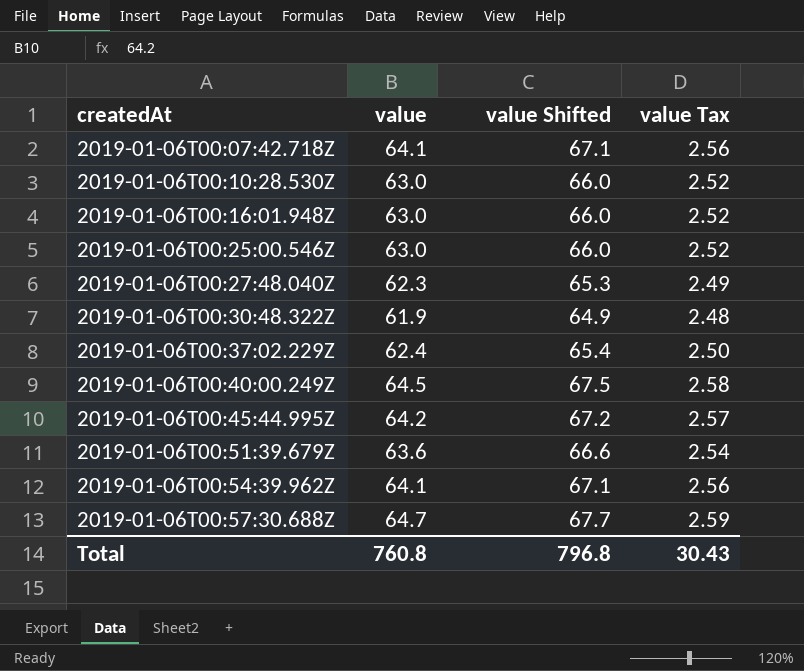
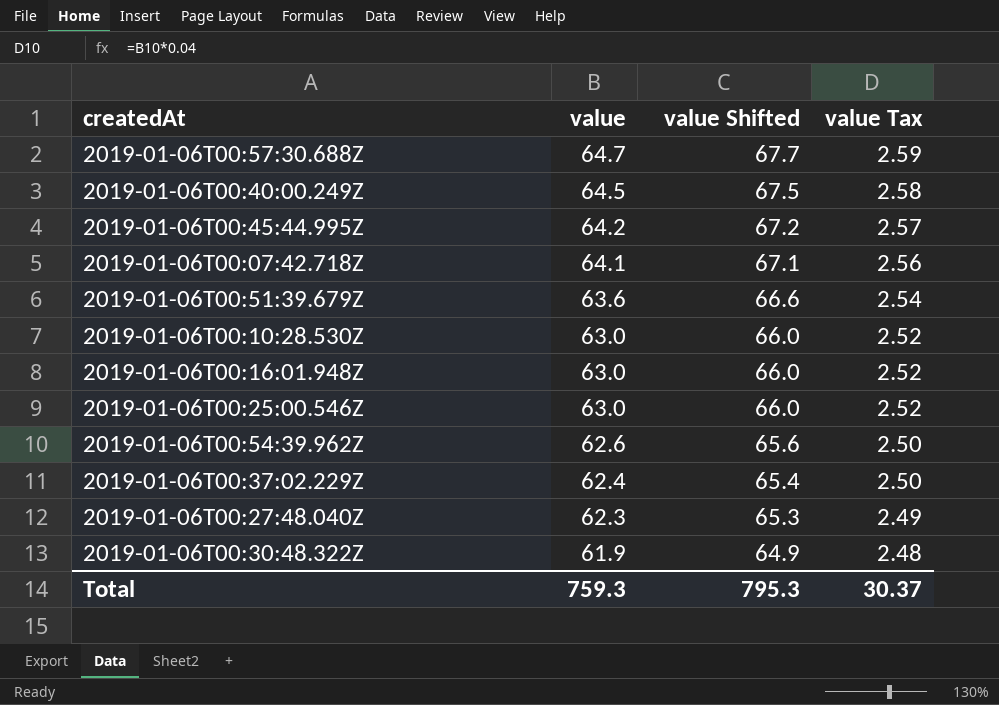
row order: createdAt ascending -> value descending
2019-01-06T00:54:39.962Z | value: 64.1 -> 62.6
2019-01-06T00:54:39.962Z | value Shifted: 67.1 -> 65.6
2019-01-06T00:54:39.962Z | value Tax: 2.56 -> 2.50
Total | value: 760.8 -> 759.3
Total | value Shifted: 796.8 -> 795.3
Total | value Tax: 30.43 -> 30.37

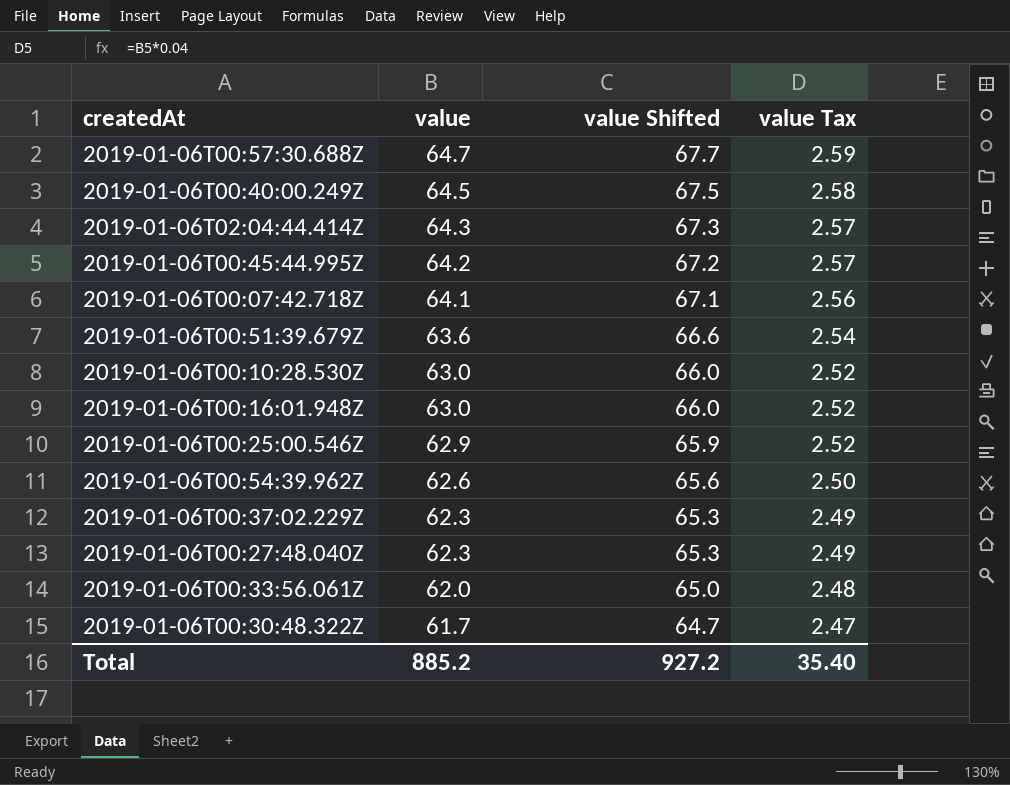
row 2019-01-06T02:04:44.414Z: none -> 64.3 | 67.3 | 2.57
2019-01-06T00:25:00.546Z | value: 63.0 -> 62.9
2019-01-06T00:25:00.546Z | value Shifted: 66.0 -> 65.9
2019-01-06T00:37:02.229Z | value: 62.4 -> 62.3
2019-01-06T00:37:02.229Z | value Shifted: 65.4 -> 65.3
2019-01-06T00:37:02.229Z | value Tax: 2.50 -> 2.49
row 2019-01-06T00:33:56.061Z: none -> 62.0 | 65.0 | 2.48
2019-01-06T00:30:48.322Z | value: 61.9 -> 61.7
2019-01-06T00:30:48.322Z | value Shifted: 64.9 -> 64.7
2019-01-06T00:30:48.322Z | value Tax: 2.48 -> 2.47
Total | value: 759.3 -> 885.2
Total | value Shifted: 795.3 -> 927.2
Total | value Tax: 30.37 -> 35.40

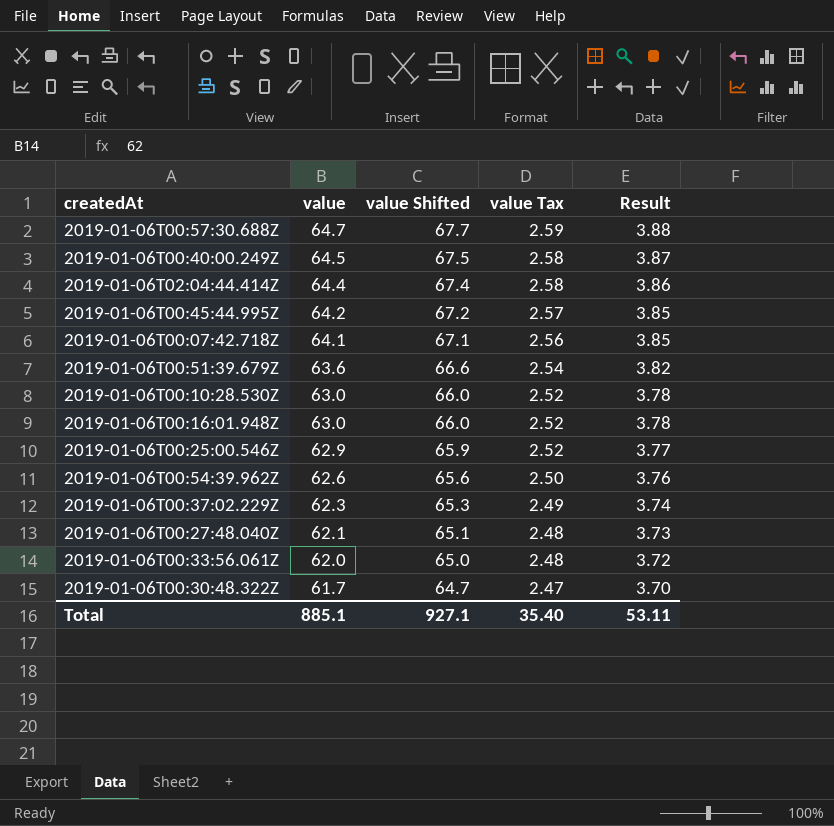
column Result | formula: none -> [value] * 0.06
2019-01-06T02:04:44.414Z | value: 64.3 -> 64.4
2019-01-06T02:04:44.414Z | value Shifted: 67.3 -> 67.4
2019-01-06T02:04:44.414Z | value Tax: 2.57 -> 2.58
2019-01-06T00:27:48.040Z | value: 62.3 -> 62.1
2019-01-06T00:27:48.040Z | value Shifted: 65.3 -> 65.1
2019-01-06T00:27:48.040Z | value Tax: 2.49 -> 2.48
Total | value: 885.2 -> 885.1
Total | value Shifted: 927.2 -> 927.1

